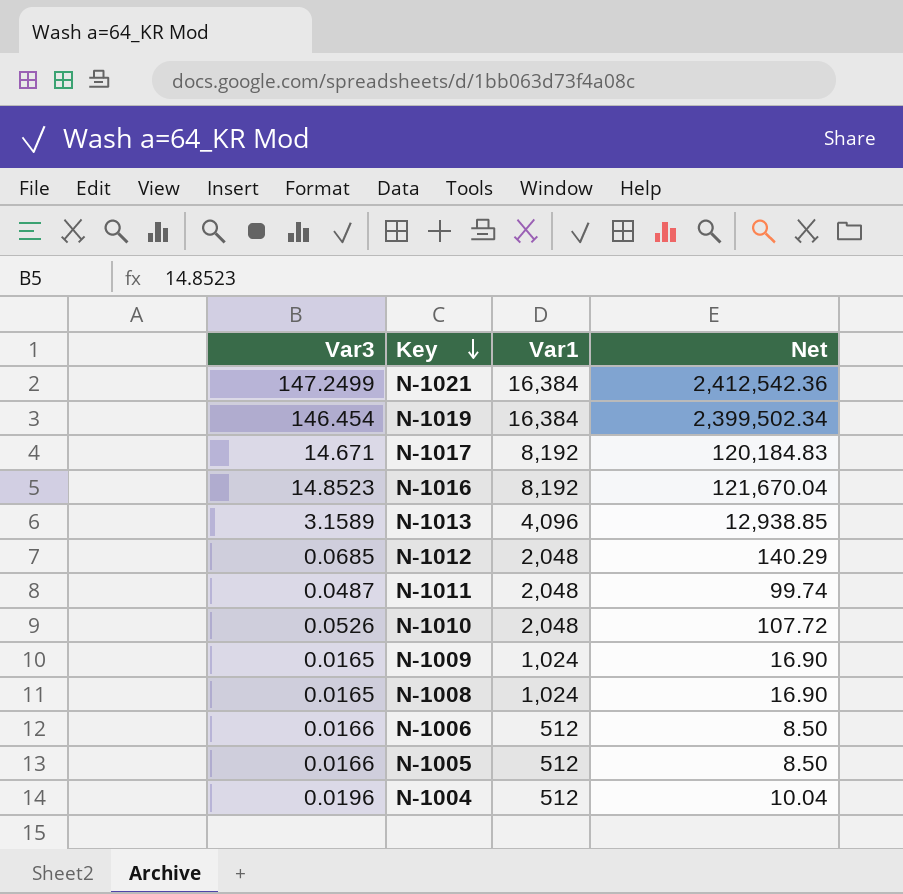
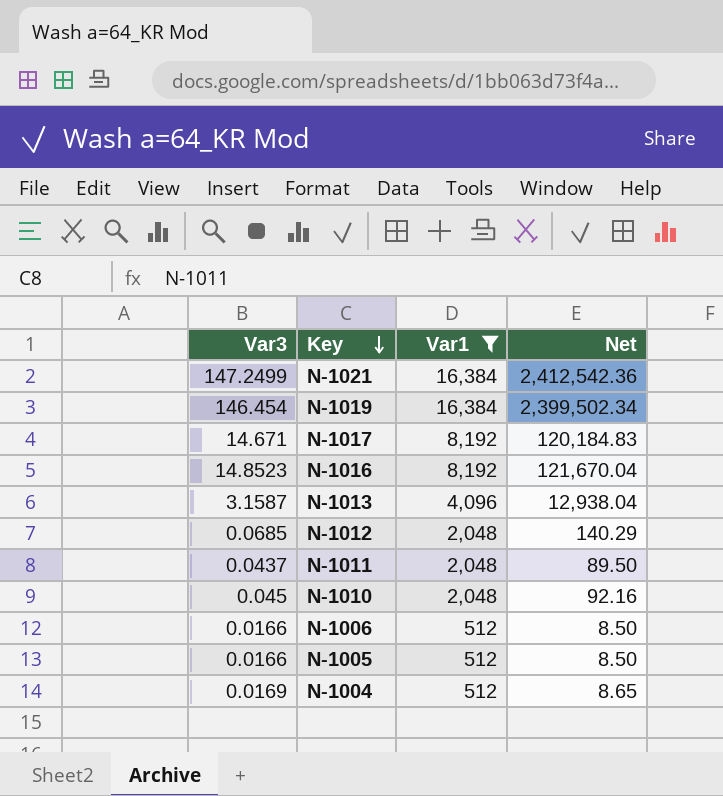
filter: none -> Var1 != 1,024
N-1013 | Var3: 3.1589 -> 3.1587
N-1013 | Net: 12,938.85 -> 12,938.04
N-1011 | Var3: 0.0487 -> 0.0437
N-1011 | Net: 99.74 -> 89.50
N-1010 | Var3: 0.0526 -> 0.045
N-1010 | Net: 107.72 -> 92.16
N-1004 | Var3: 0.0196 -> 0.0169
N-1004 | Net: 10.04 -> 8.65

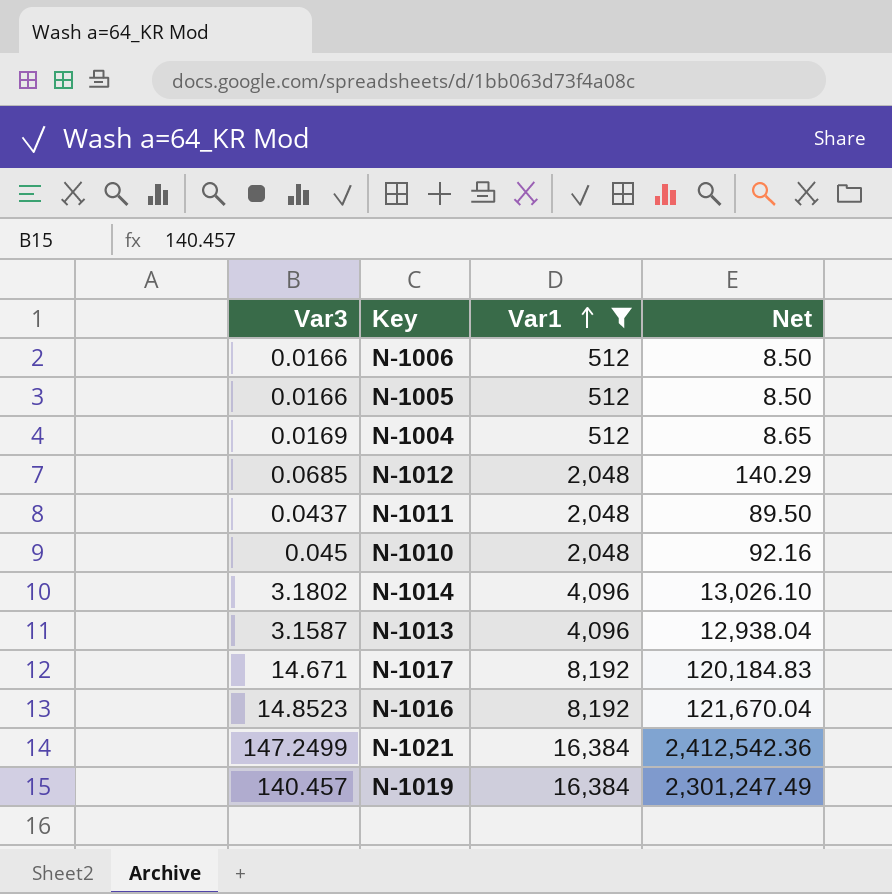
row order: Key descending -> Var1 ascending
row N-1014: none -> 3.1802 | 4,096 | 13,026.10
N-1019 | Var3: 146.454 -> 140.457
N-1019 | Net: 2,399,502.34 -> 2,301,247.49

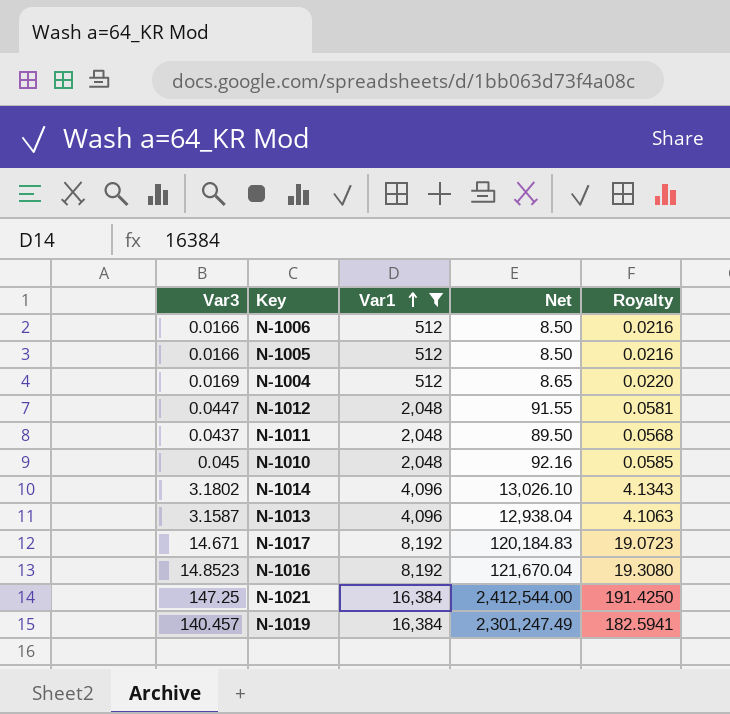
column Royalty | formula: none -> [Var3] * 1.3
N-1012 | Var3: 0.0685 -> 0.0447
N-1012 | Net: 140.29 -> 91.55
N-1021 | Var3: 147.2499 -> 147.25
N-1021 | Net: 2,412,542.36 -> 2,412,544.00

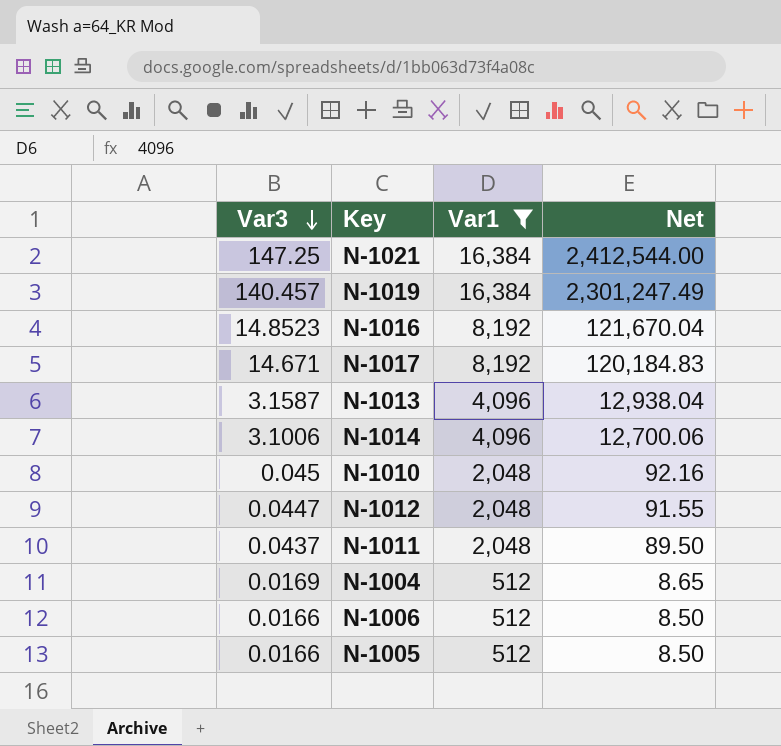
row order: Var1 ascending -> Var3 descending
column Royalty | formula: [Var3] * 1.3 -> none
N-1014 | Var3: 3.1802 -> 3.1006
N-1014 | Net: 13,026.10 -> 12,700.06

